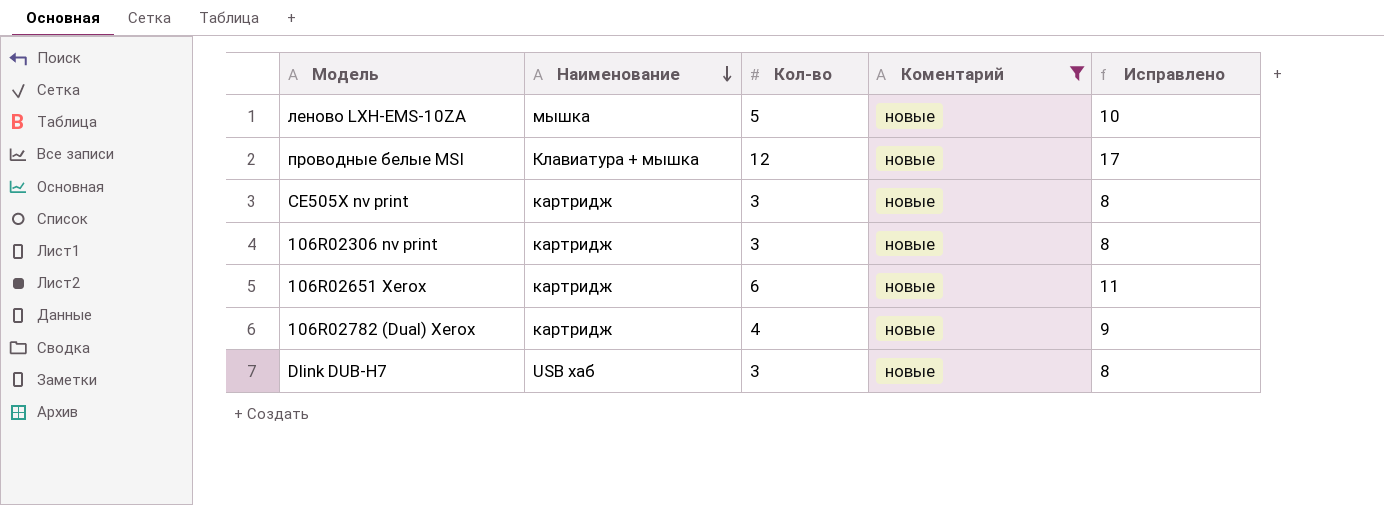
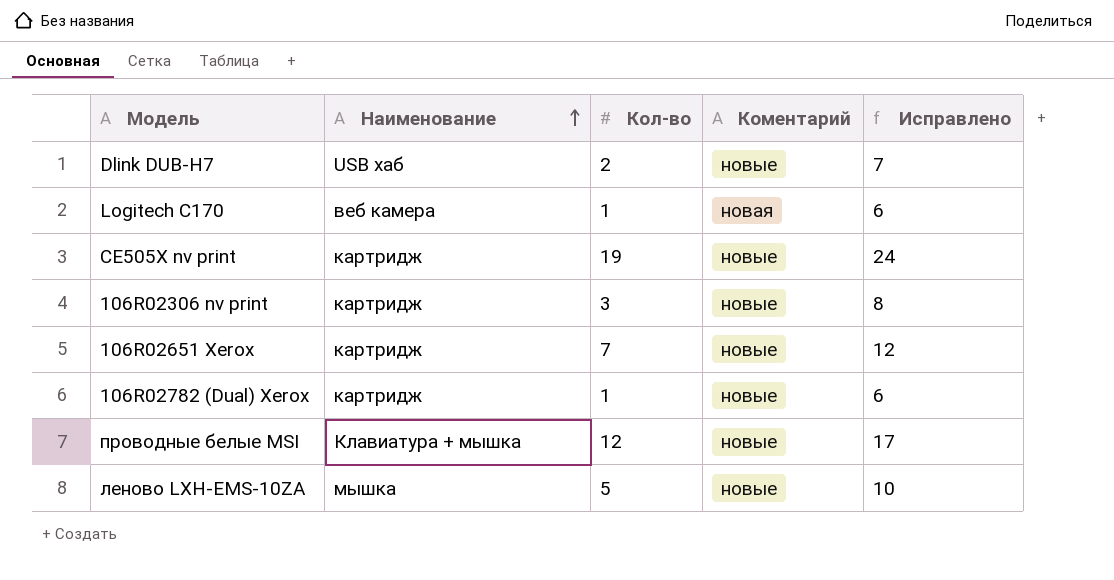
filter: Коментарий = новые -> none
row order: Наименование descending -> Наименование ascending
Dlink DUB-H7 | Кол-во: 3 -> 2
Dlink DUB-H7 | Исправлено: 8 -> 7
CE505X nv print | Кол-во: 3 -> 19
CE505X nv print | Исправлено: 8 -> 24
106R02651 Xerox | Кол-во: 6 -> 7
106R02651 Xerox | Исправлено: 11 -> 12
106R02782 (Dual) Xerox | Кол-во: 4 -> 1
106R02782 (Dual) Xerox | Исправлено: 9 -> 6

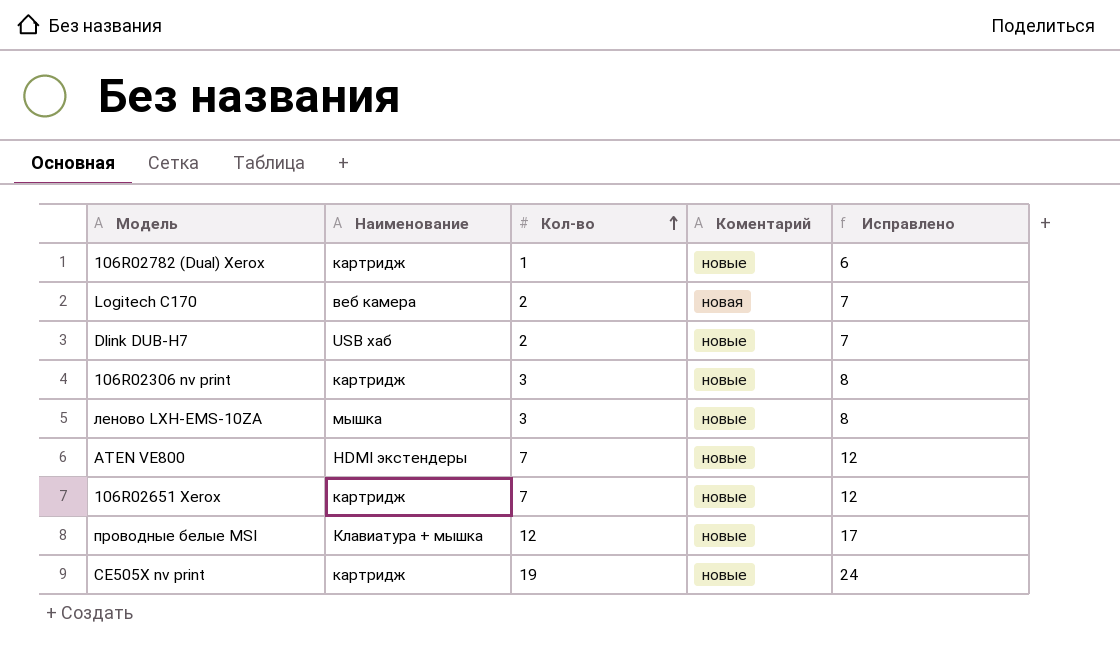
row order: Наименование ascending -> Кол-во ascending
Logitech C170 | Кол-во: 1 -> 2
Logitech C170 | Исправлено: 6 -> 7
леново LXH-EMS-10ZA | Кол-во: 5 -> 3
леново LXH-EMS-10ZA | Исправлено: 10 -> 8
row ATEN VE800: none -> HDMI экстендеры | 7 | новые | 12

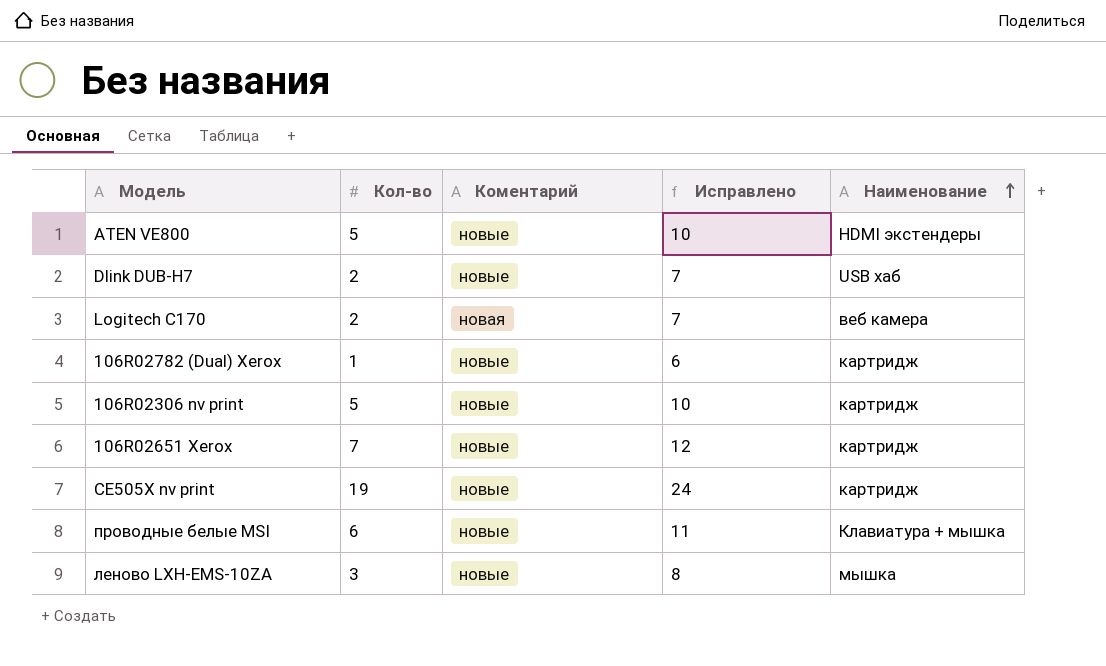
row order: Кол-во ascending -> Наименование ascending
column Наименование | position: 2 -> 5
ATEN VE800 | Кол-во: 7 -> 5
ATEN VE800 | Исправлено: 12 -> 10
106R02306 nv print | Кол-во: 3 -> 5
106R02306 nv print | Исправлено: 8 -> 10
проводные белые MSI | Кол-во: 12 -> 6
проводные белые MSI | Исправлено: 17 -> 11

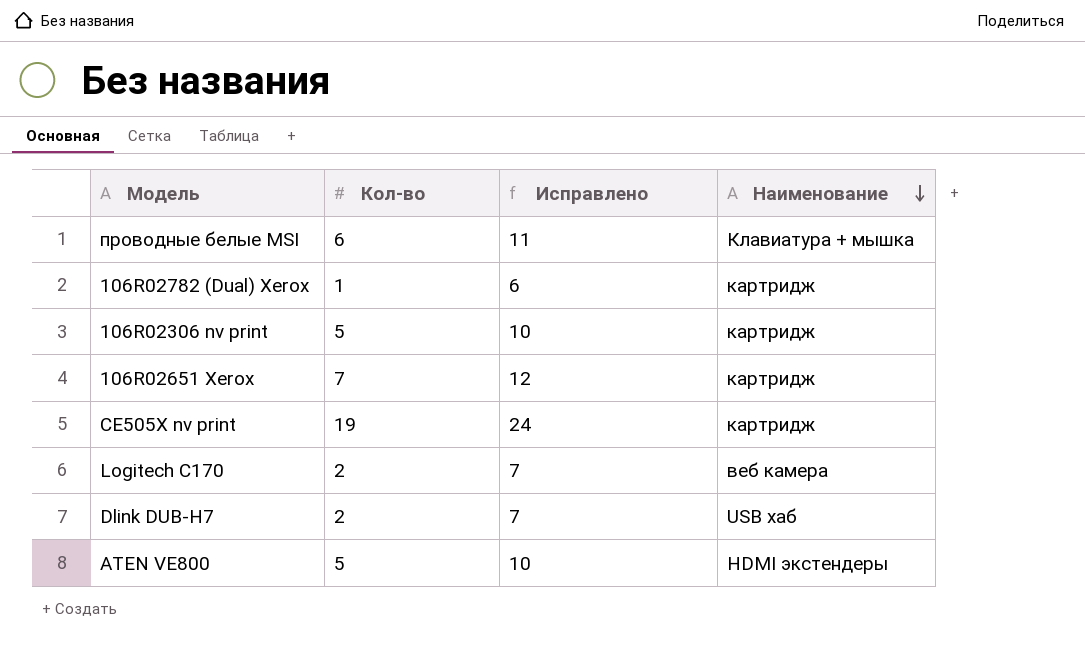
row order: Наименование ascending -> Наименование descending
column Коментарий | position: 3 -> none
row леново LXH-EMS-10ZA: 3 | новые | 8 | мышка -> none

